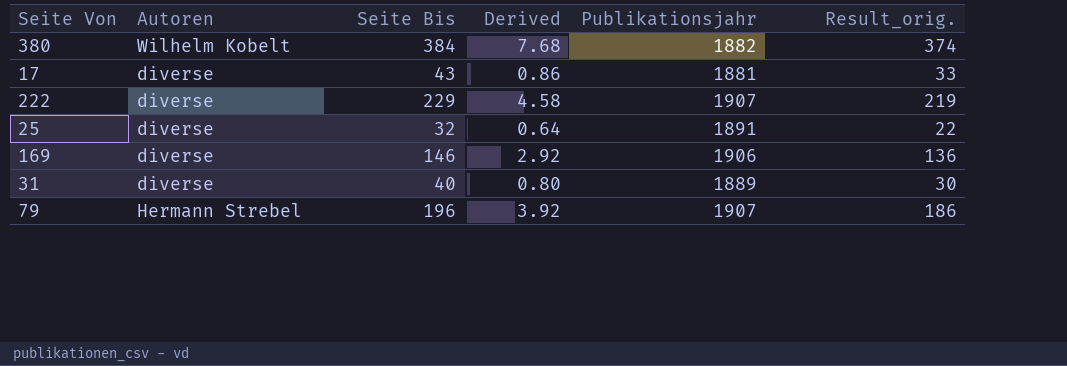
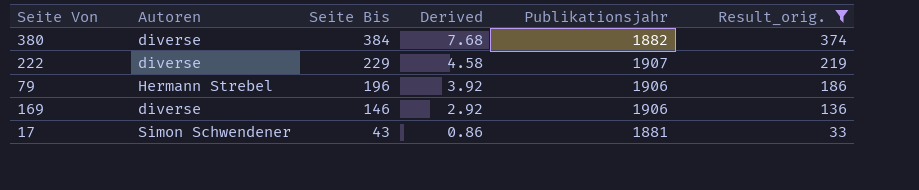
filter: none -> Result_orig. >= 33
row order: none -> Seite Bis descending
380 | Autoren: Wilhelm Kobelt -> diverse
79 | Publikationsjahr: 1907 -> 1906
17 | Autoren: diverse -> Simon Schwendener

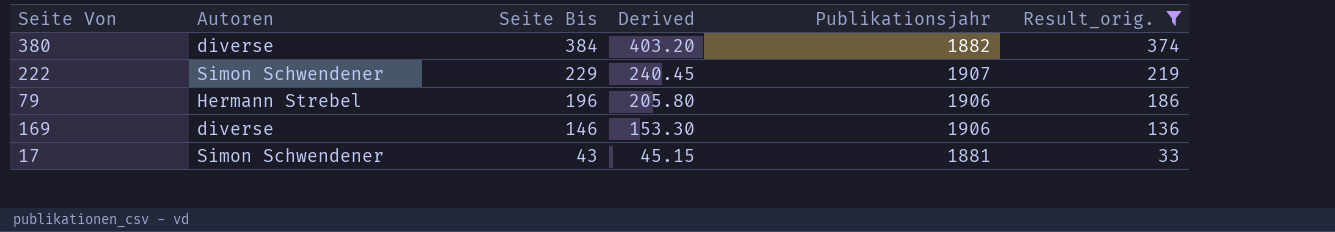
column Derived | formula: [Seite Bis] * 0.02 -> [Seite Bis] * 1.05
222 | Autoren: diverse -> Simon Schwendener

